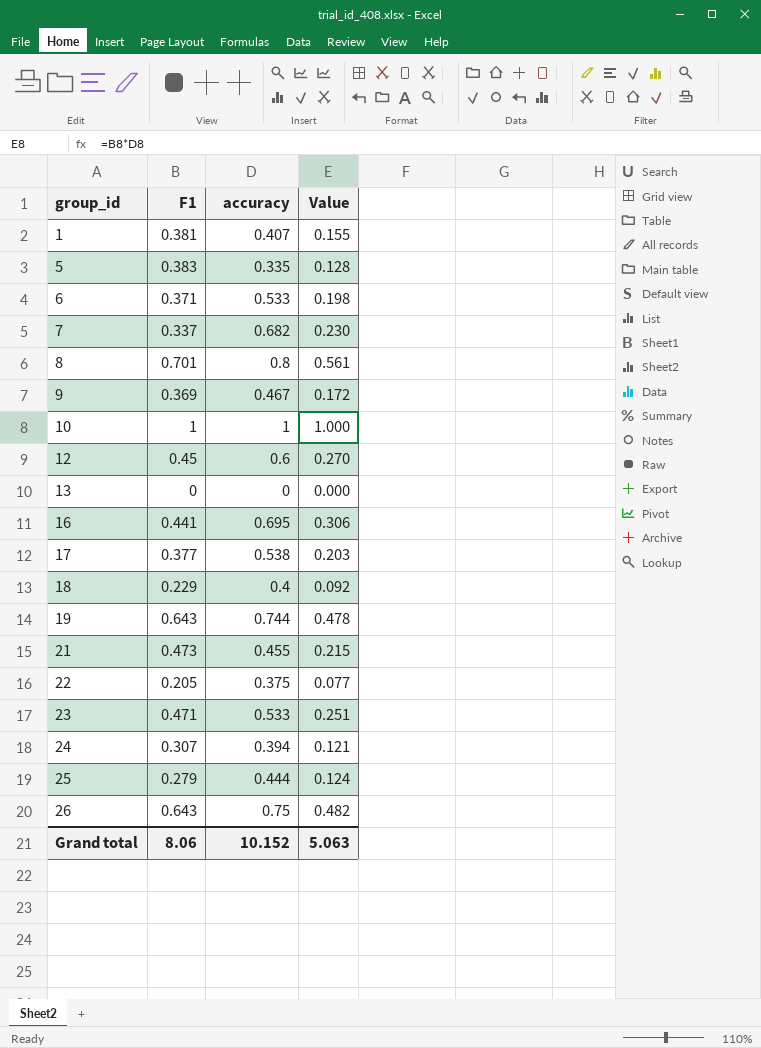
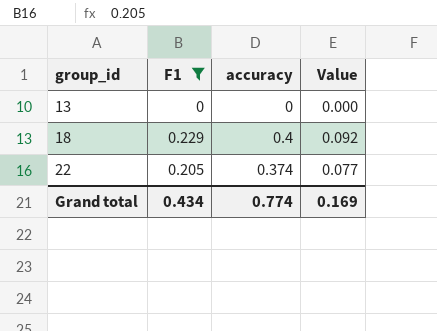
filter: none -> F1 <= 0.229
22 | accuracy: 0.375 -> 0.374
Grand total | F1: 8.06 -> 0.434
Grand total | accuracy: 10.152 -> 0.774
Grand total | Value: 5.063 -> 0.169

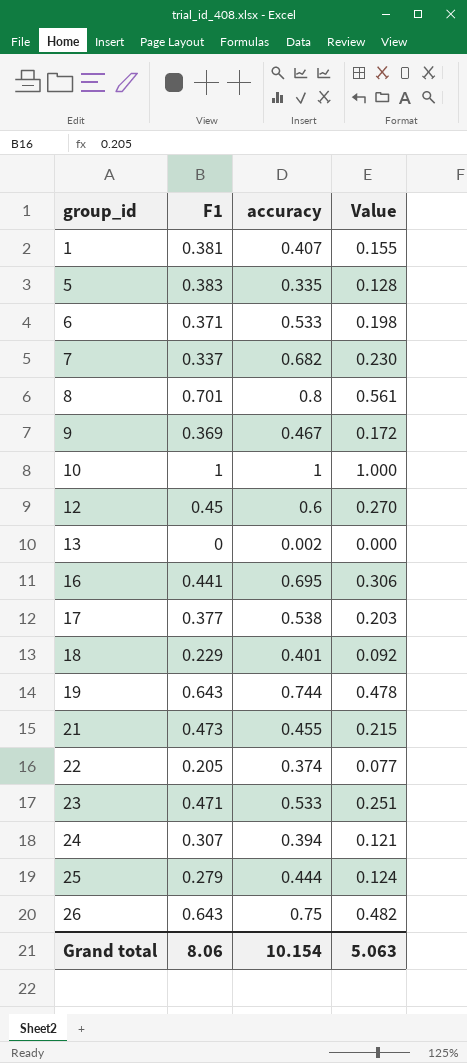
filter: F1 <= 0.229 -> none
13 | accuracy: 0 -> 0.002
18 | accuracy: 0.4 -> 0.401
Grand total | F1: 0.434 -> 8.06
Grand total | accuracy: 0.774 -> 10.154
Grand total | Value: 0.169 -> 5.063

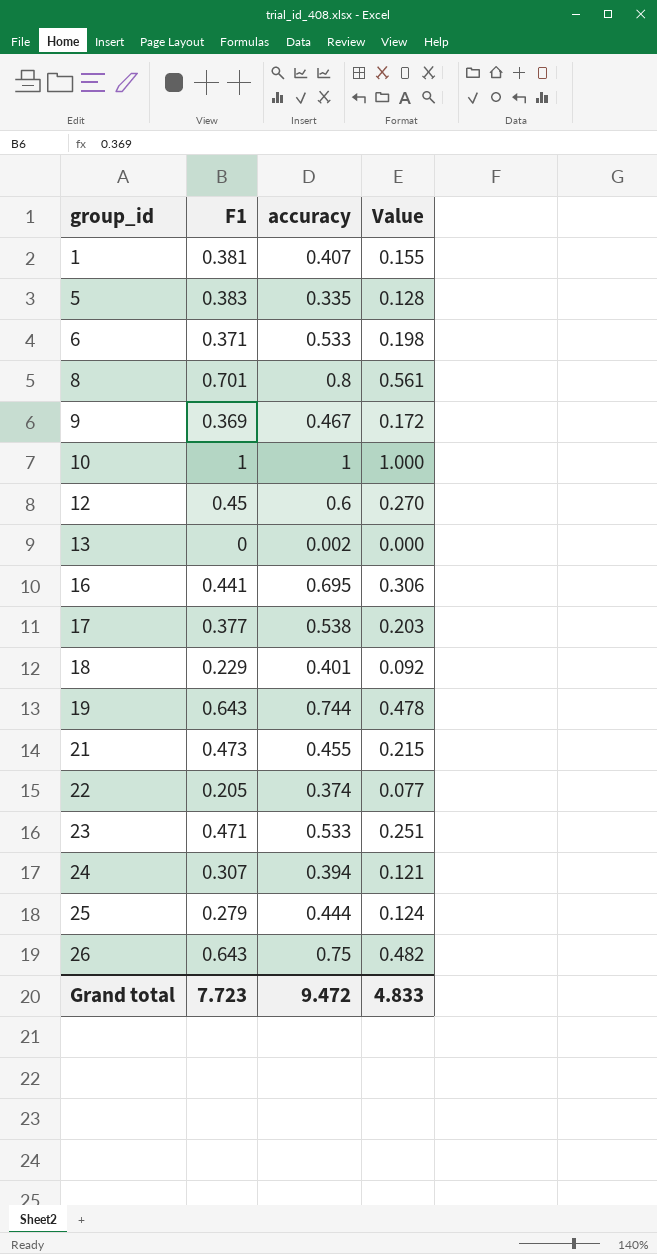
row 7: 0.337 | 0.682 | 0.230 -> none
Grand total | F1: 8.06 -> 7.723
Grand total | accuracy: 10.154 -> 9.472
Grand total | Value: 5.063 -> 4.833

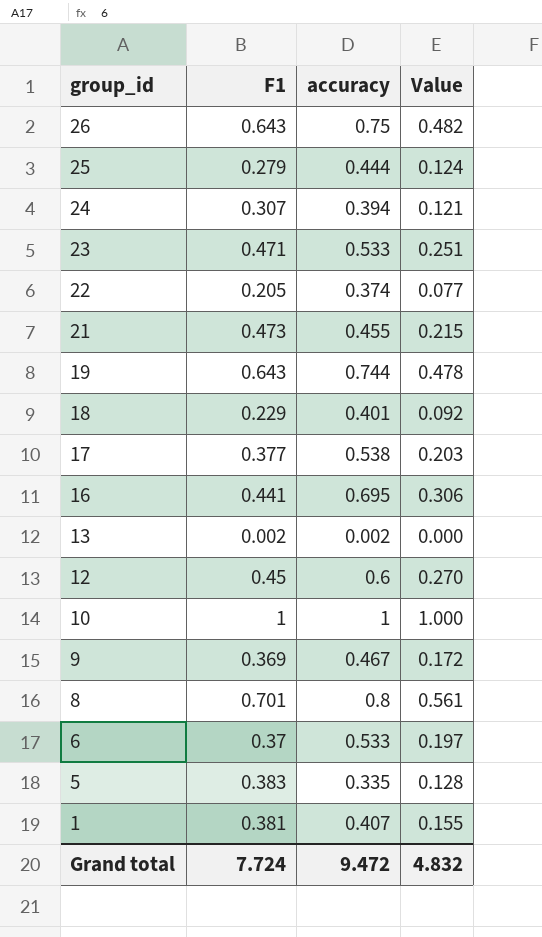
row order: group_id ascending -> group_id descending
13 | F1: 0 -> 0.002
6 | F1: 0.371 -> 0.37
6 | Value: 0.198 -> 0.197
Grand total | F1: 7.723 -> 7.724
Grand total | Value: 4.833 -> 4.832

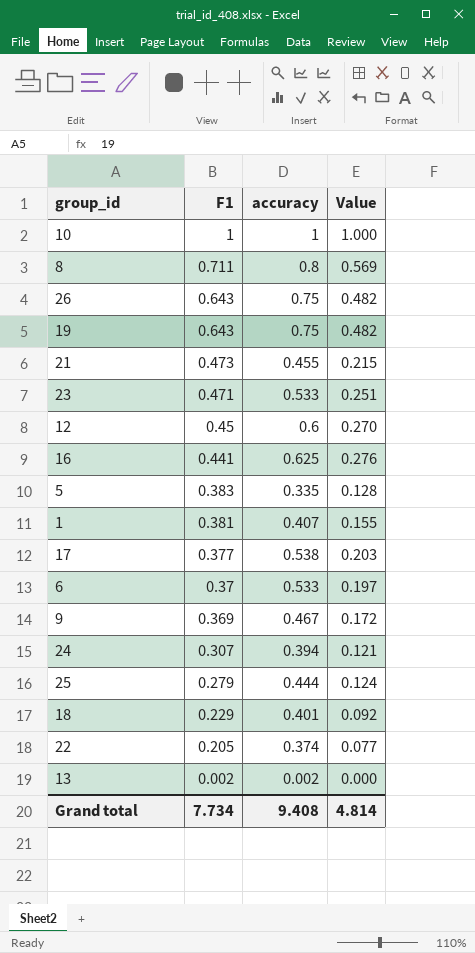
row order: group_id descending -> F1 descending
8 | F1: 0.701 -> 0.711
8 | Value: 0.561 -> 0.569
19 | accuracy: 0.744 -> 0.75
19 | Value: 0.478 -> 0.482
16 | accuracy: 0.695 -> 0.625
16 | Value: 0.306 -> 0.276
Grand total | F1: 7.724 -> 7.734
Grand total | accuracy: 9.472 -> 9.408
Grand total | Value: 4.832 -> 4.814

